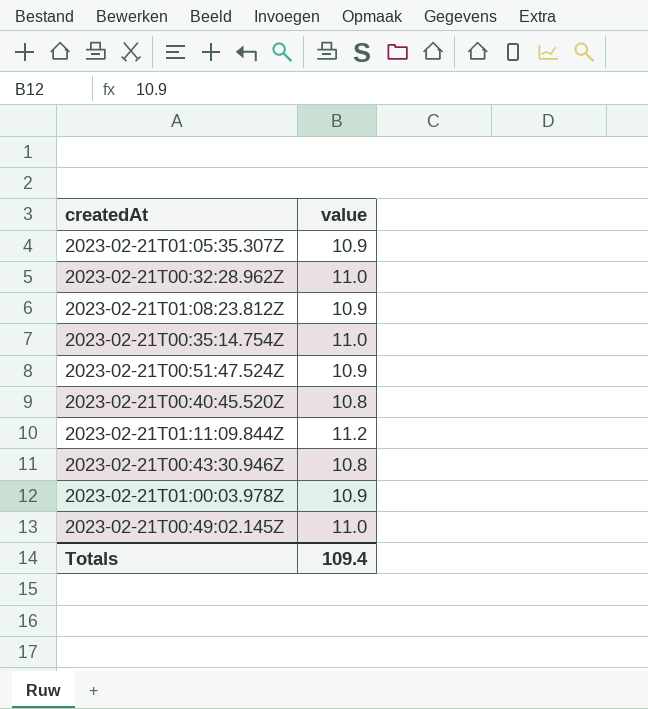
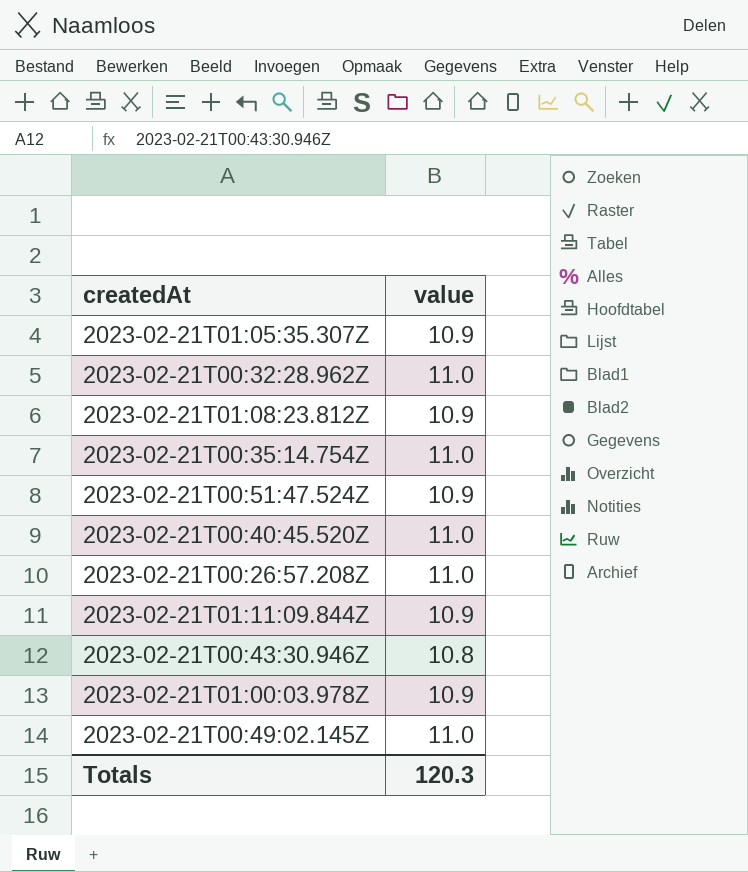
2023-02-21T00:40:45.520Z | value: 10.8 -> 11.0
row 2023-02-21T00:26:57.208Z: none -> 11.0
2023-02-21T01:11:09.844Z | value: 11.2 -> 10.9
Totals | value: 109.4 -> 120.3

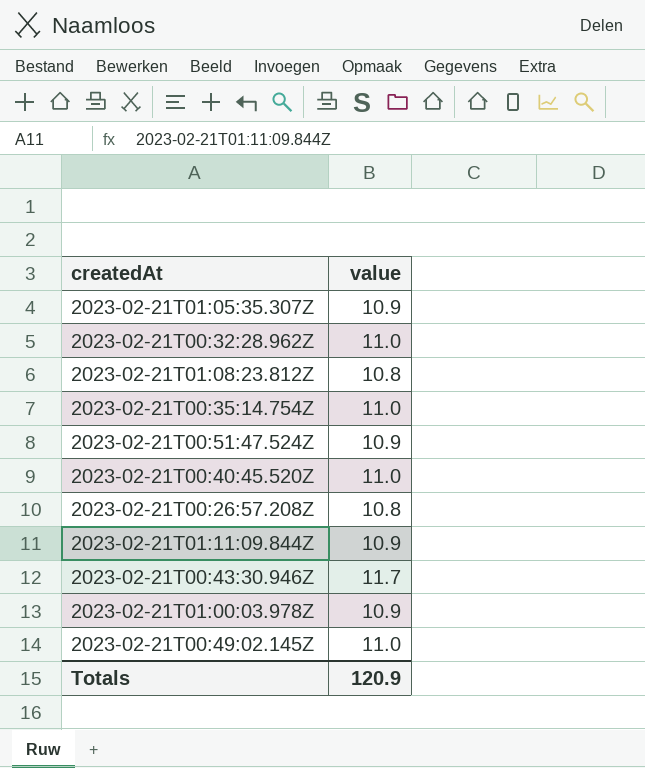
2023-02-21T01:08:23.812Z | value: 10.9 -> 10.8
2023-02-21T00:26:57.208Z | value: 11.0 -> 10.8
2023-02-21T00:43:30.946Z | value: 10.8 -> 11.7
Totals | value: 120.3 -> 120.9

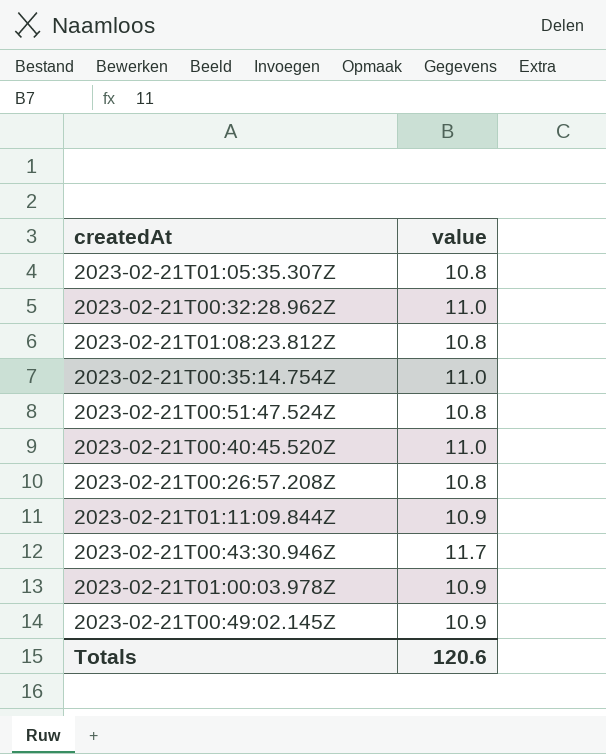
2023-02-21T01:05:35.307Z | value: 10.9 -> 10.8
2023-02-21T00:51:47.524Z | value: 10.9 -> 10.8
2023-02-21T00:49:02.145Z | value: 11.0 -> 10.9
Totals | value: 120.9 -> 120.6

